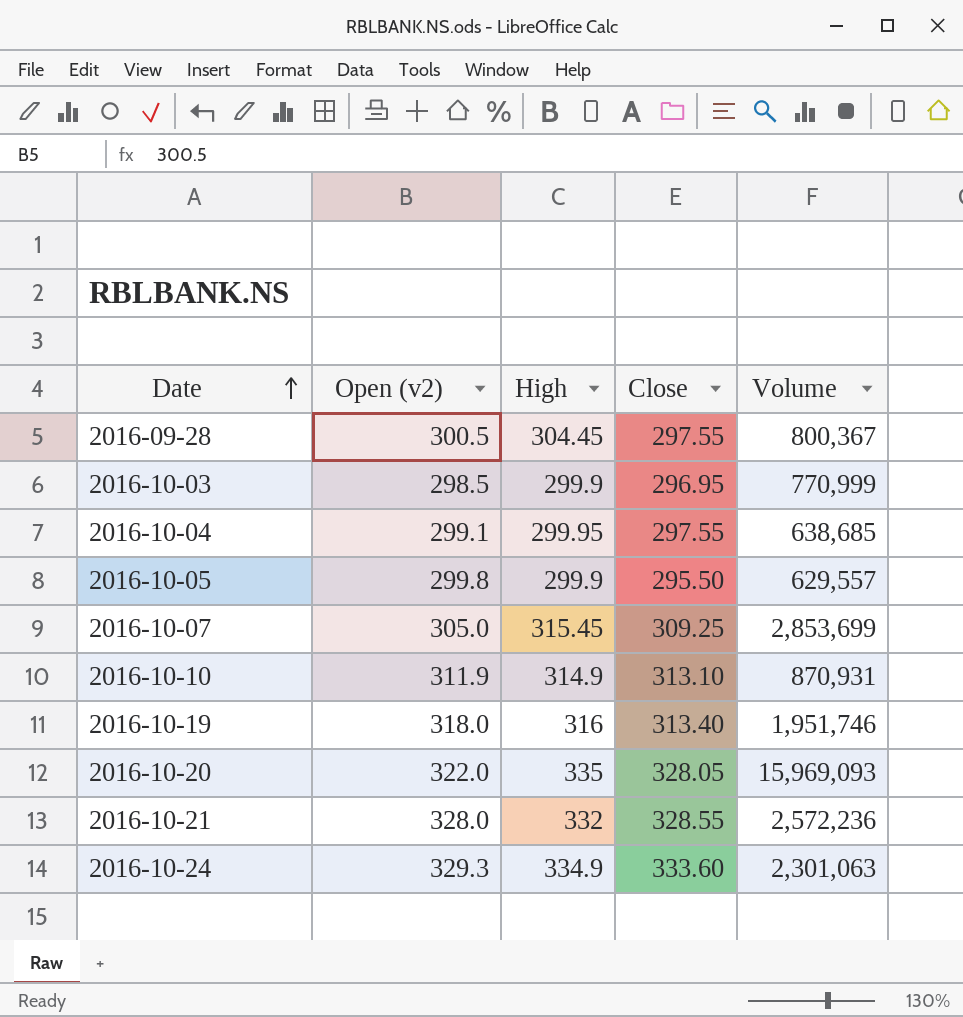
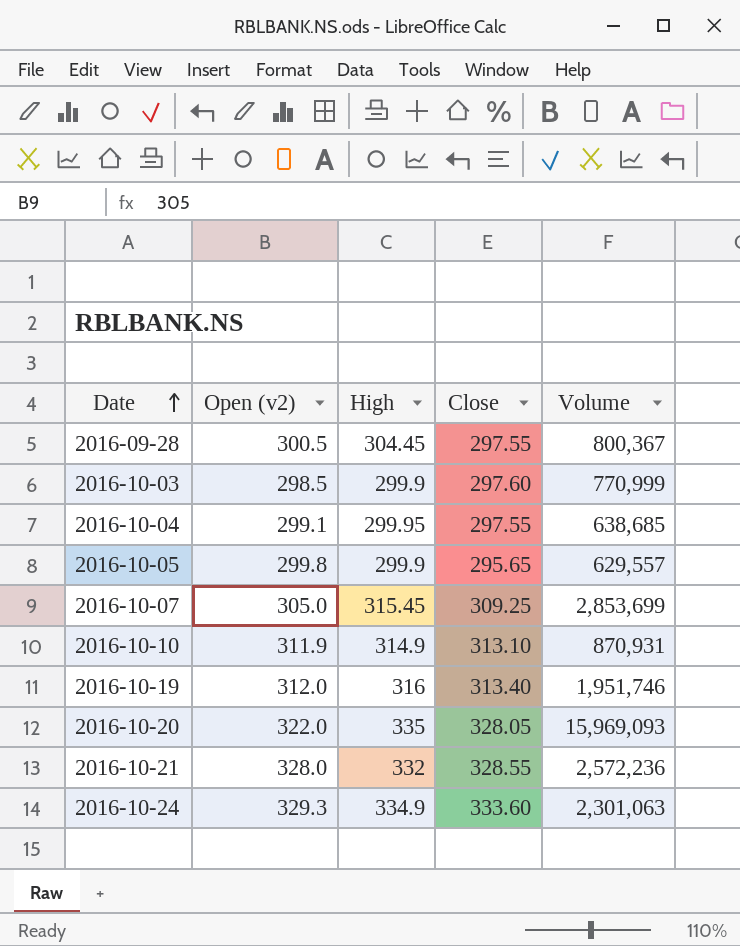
2016-10-03 | Close: 296.95 -> 297.60
2016-10-05 | Close: 295.50 -> 295.65
2016-10-19 | Open (v2): 318.0 -> 312.0

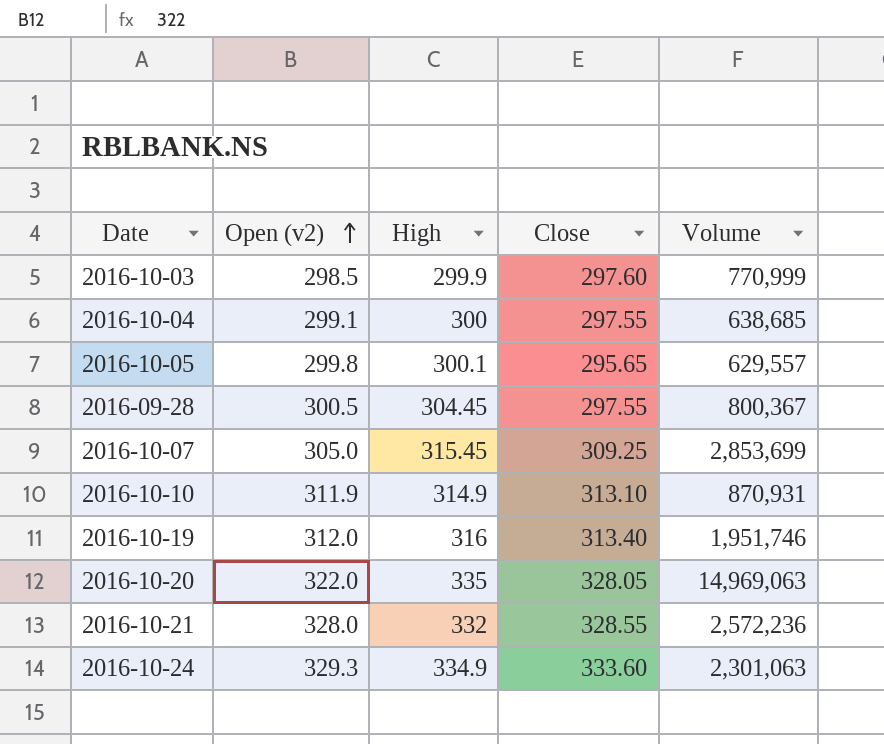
row order: Date ascending -> Open (v2) ascending
2016-10-04 | High: 299.95 -> 300
2016-10-05 | High: 299.9 -> 300.1
2016-10-20 | Volume: 15,969,093 -> 14,969,063

